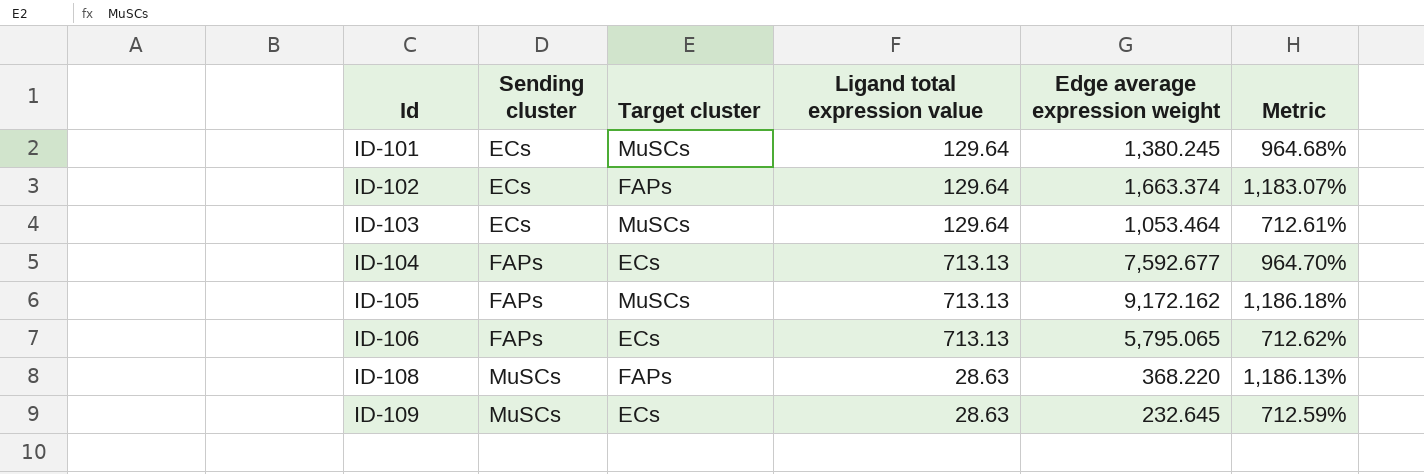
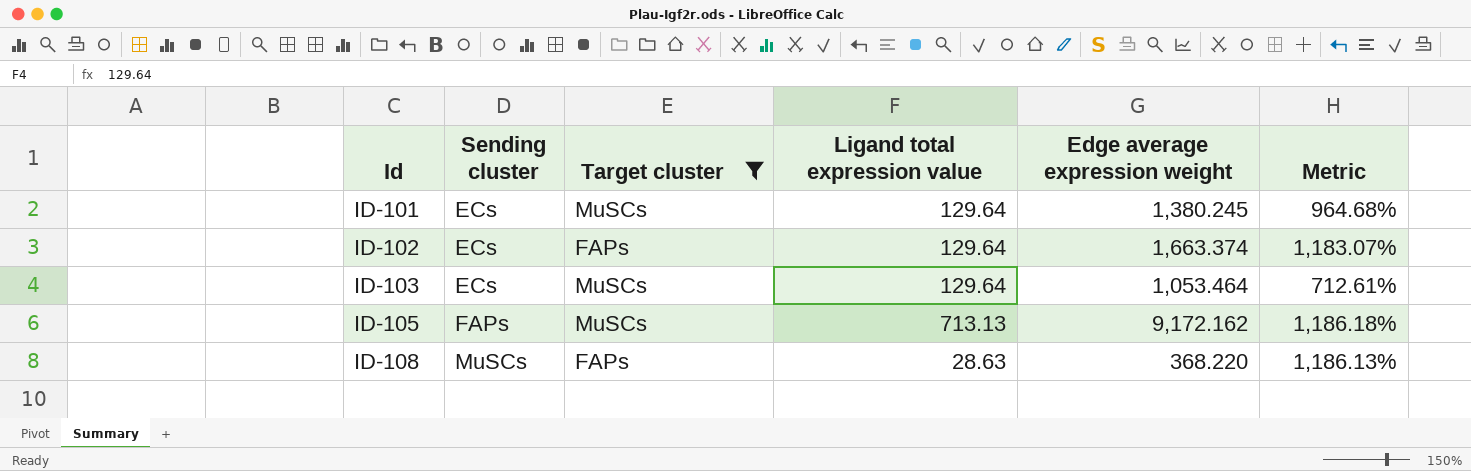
filter: none -> Target cluster != ECs

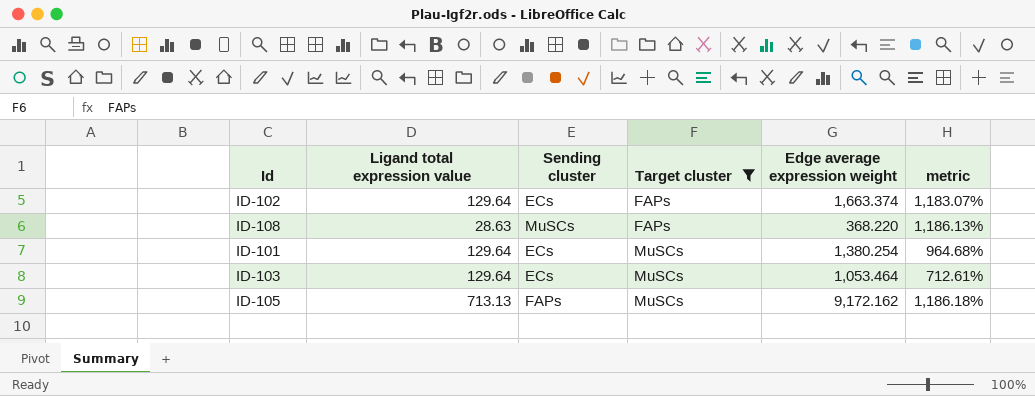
row order: Id ascending -> Target cluster ascending
column Ligand total expression value | position: 4 -> 2
column name: Metric -> metric
ID-101 | Edge average expression weight: 1,380.245 -> 1,380.254

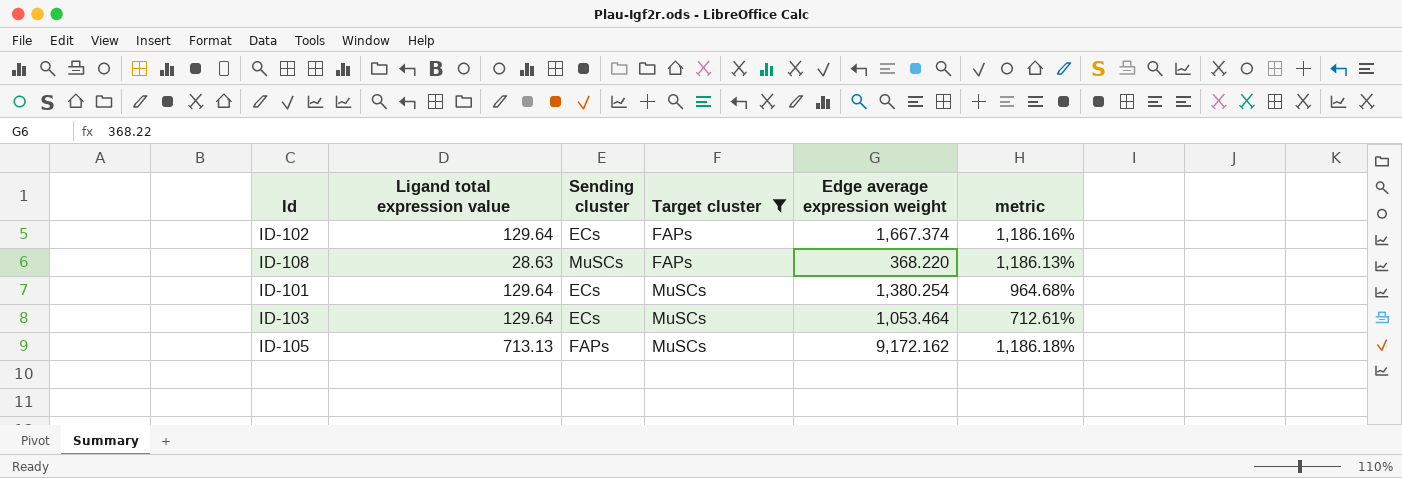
ID-102 | Edge average expression weight: 1,663.374 -> 1,667.374
ID-102 | metric: 1,183.07% -> 1,186.16%

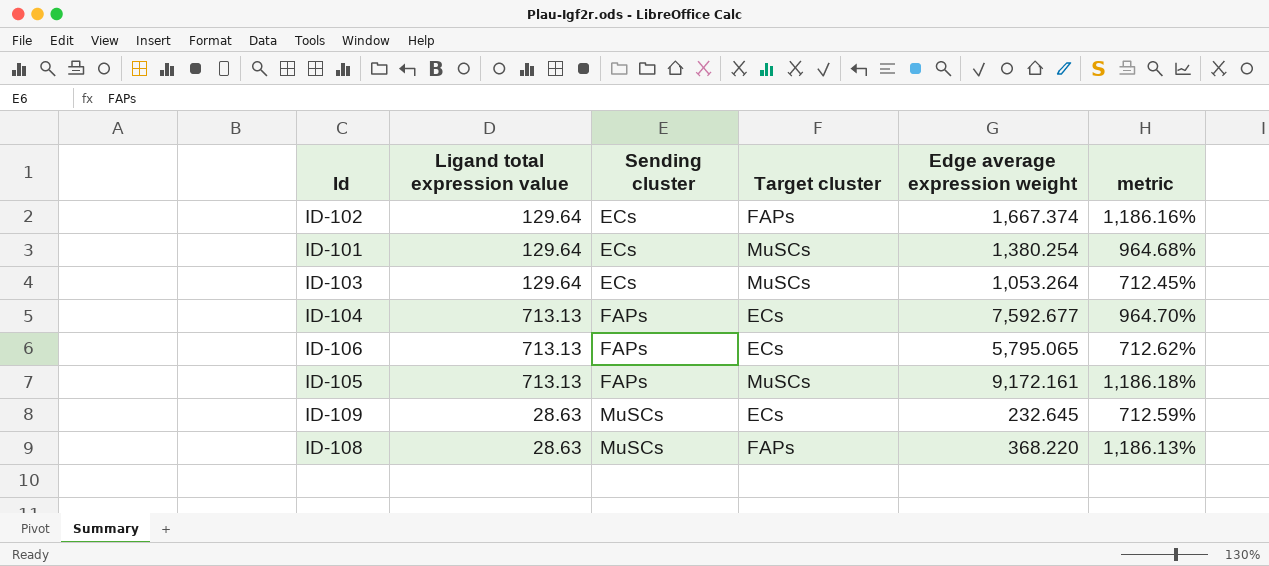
filter: Target cluster != ECs -> none
row order: Target cluster ascending -> Sending cluster ascending
ID-103 | Edge average expression weight: 1,053.464 -> 1,053.264
ID-103 | metric: 712.61% -> 712.45%
ID-105 | Edge average expression weight: 9,172.162 -> 9,172.161

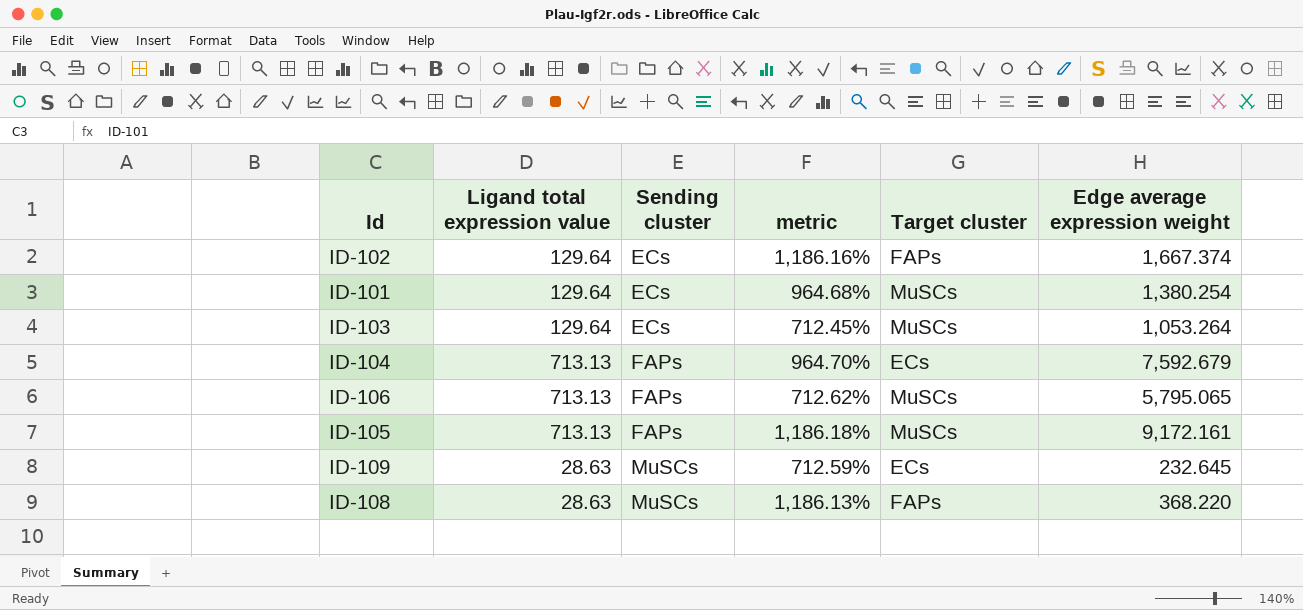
column metric | position: 6 -> 4
ID-104 | Edge average expression weight: 7,592.677 -> 7,592.679
ID-106 | Target cluster: ECs -> MuSCs

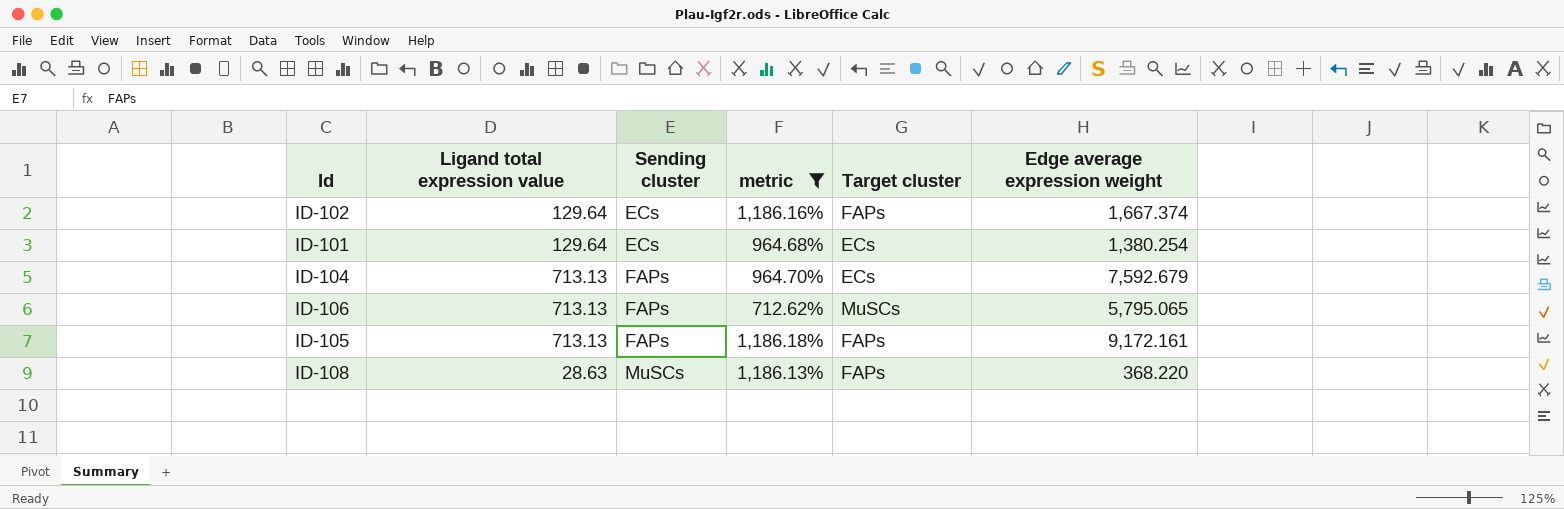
filter: none -> metric >= 712.62%
ID-101 | Target cluster: MuSCs -> ECs
ID-105 | Target cluster: MuSCs -> FAPs

